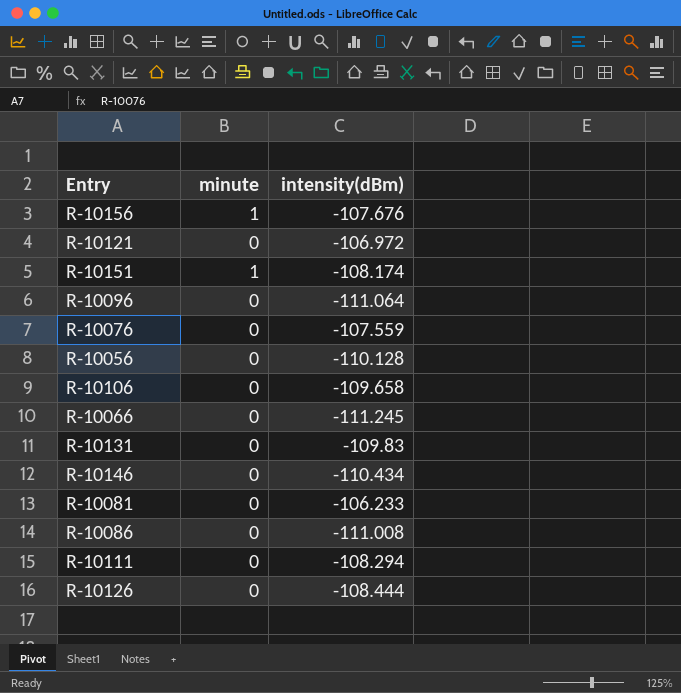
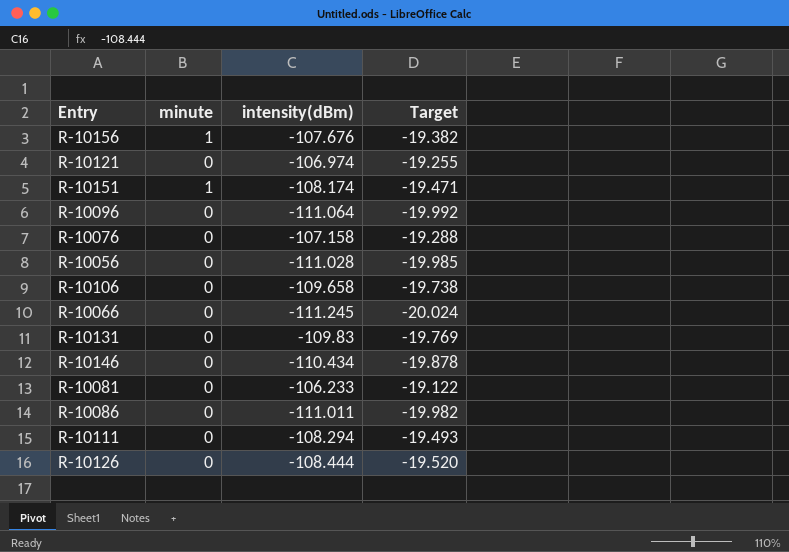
column Target | formula: none -> [intensity(dBm)] * 0.18
R-10121 | intensity(dBm): -106.972 -> -106.974
R-10076 | intensity(dBm): -107.559 -> -107.158
R-10056 | intensity(dBm): -110.128 -> -111.028
R-10086 | intensity(dBm): -111.008 -> -111.011

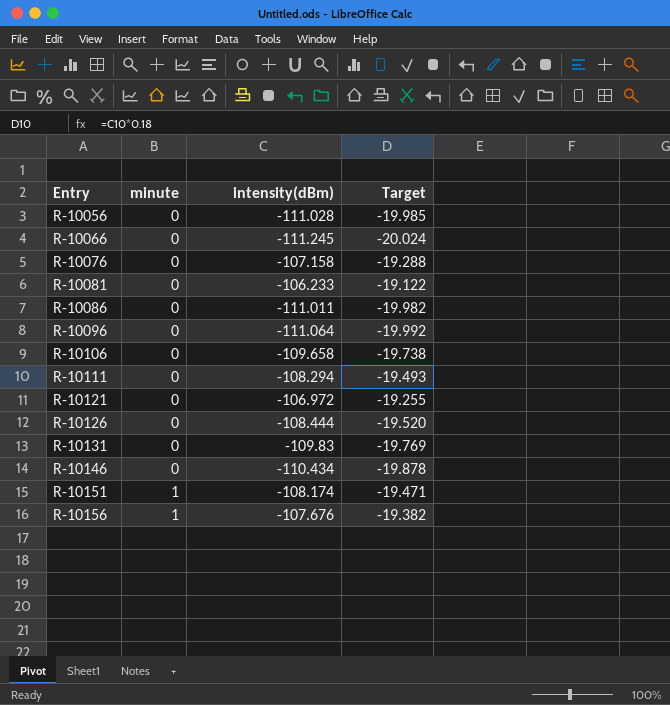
row order: none -> Entry ascending
R-10121 | intensity(dBm): -106.974 -> -106.972

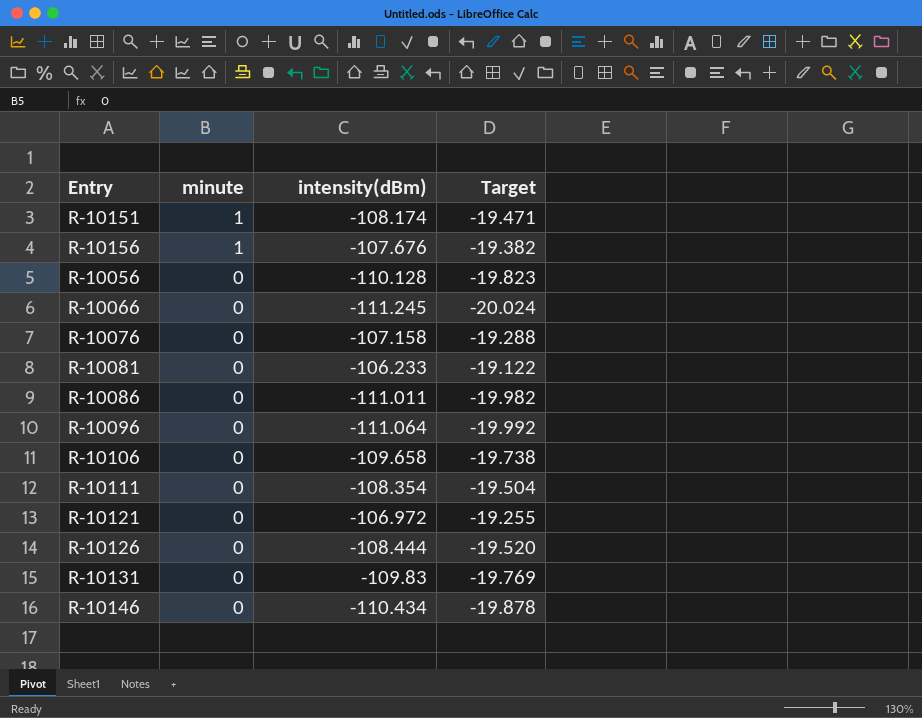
row order: Entry ascending -> minute descending
R-10056 | intensity(dBm): -111.028 -> -110.128
R-10056 | Target: -19.985 -> -19.823
R-10111 | intensity(dBm): -108.294 -> -108.354
R-10111 | Target: -19.493 -> -19.504

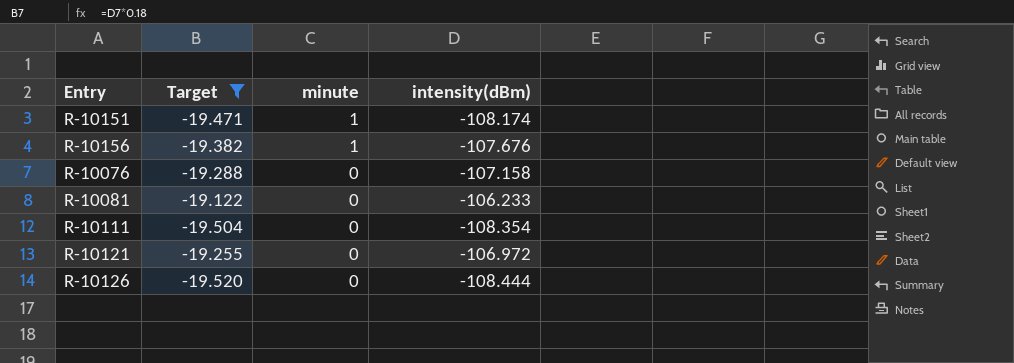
filter: none -> Target >= -19.520
column Target | position: 4 -> 2

